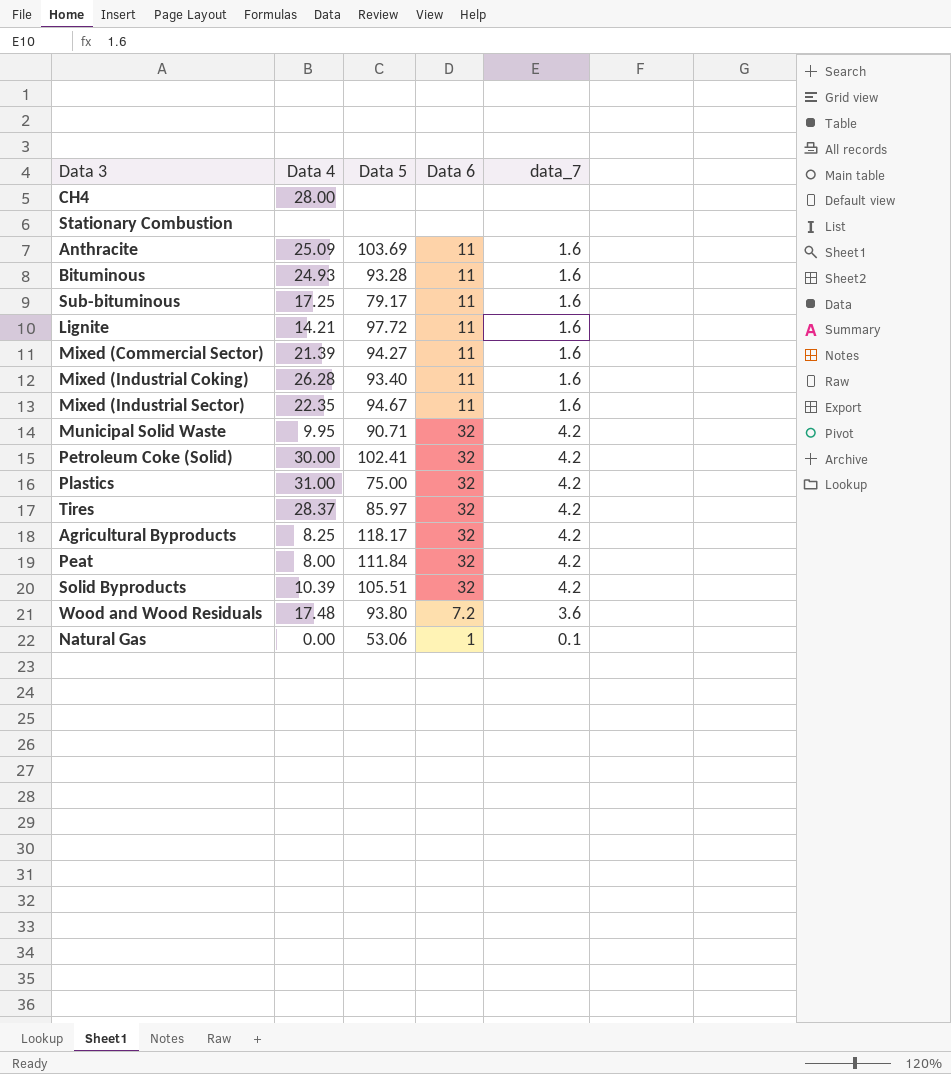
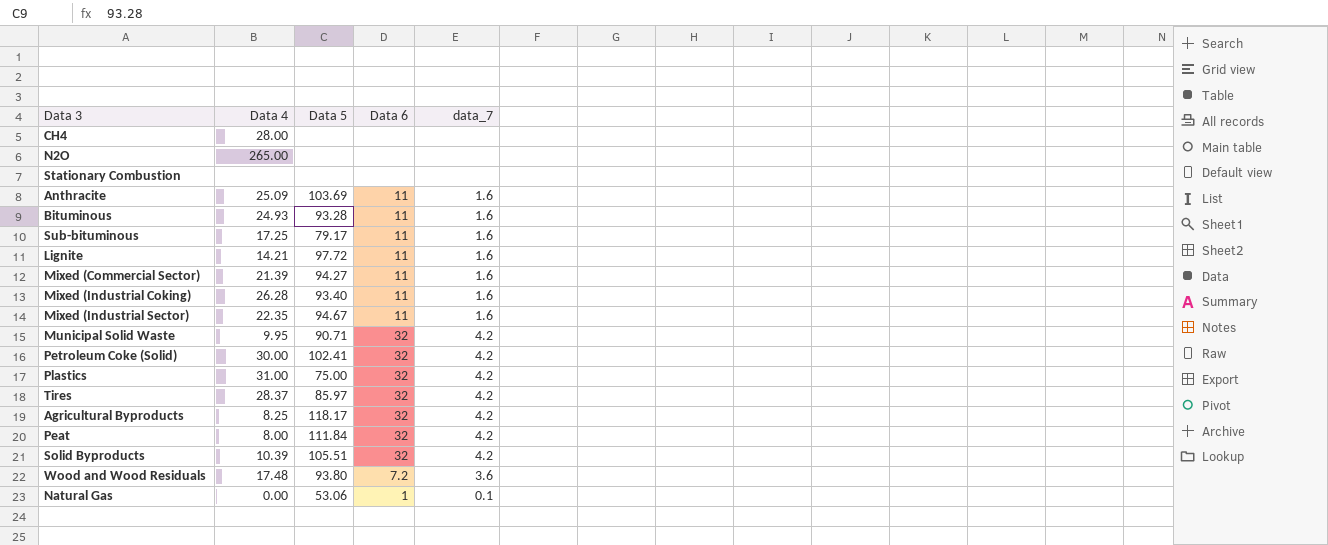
row N2O: none -> 265.00 | none | none | none

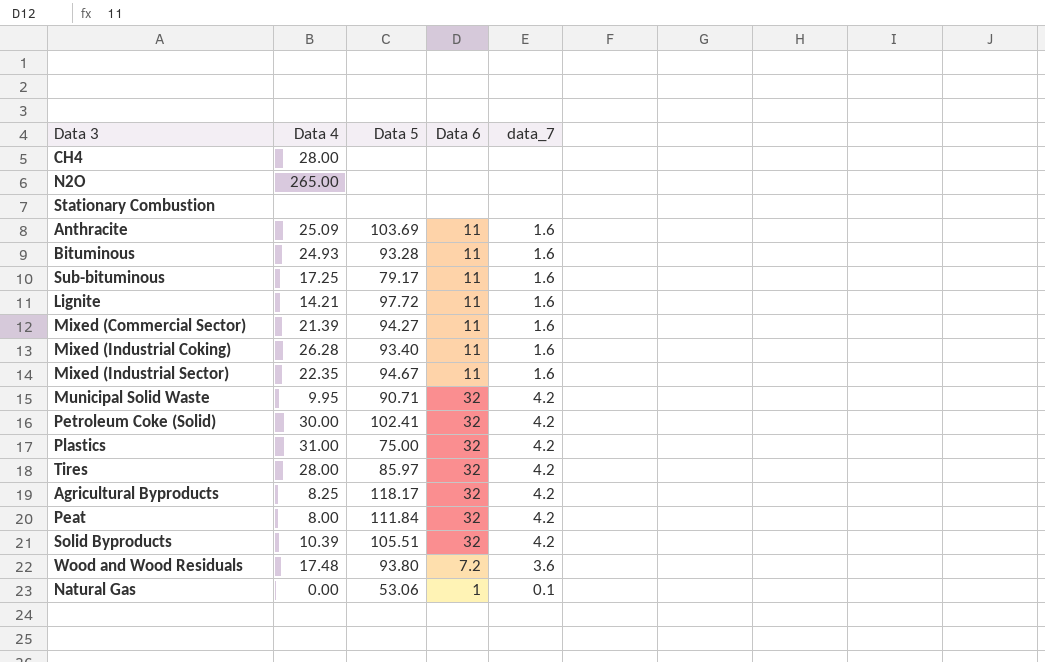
Tires | Data 4: 28.37 -> 28.00

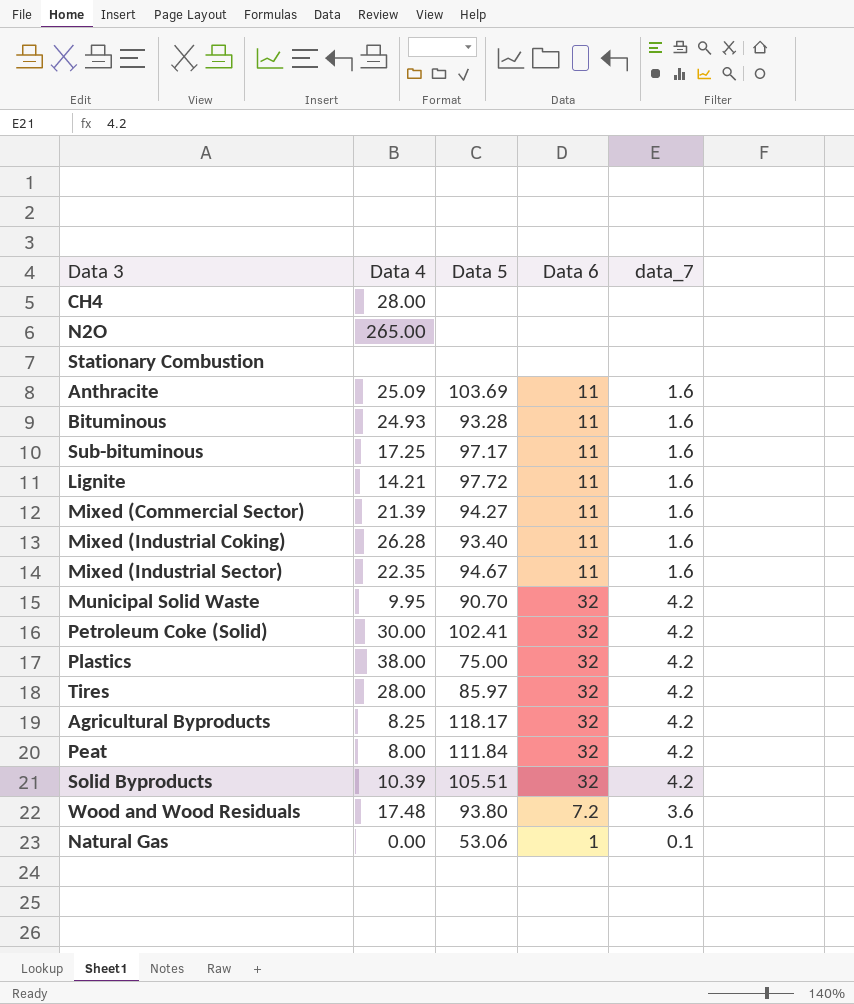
Sub-bituminous | Data 5: 79.17 -> 97.17
Municipal Solid Waste | Data 5: 90.71 -> 90.70
Plastics | Data 4: 31.00 -> 38.00

